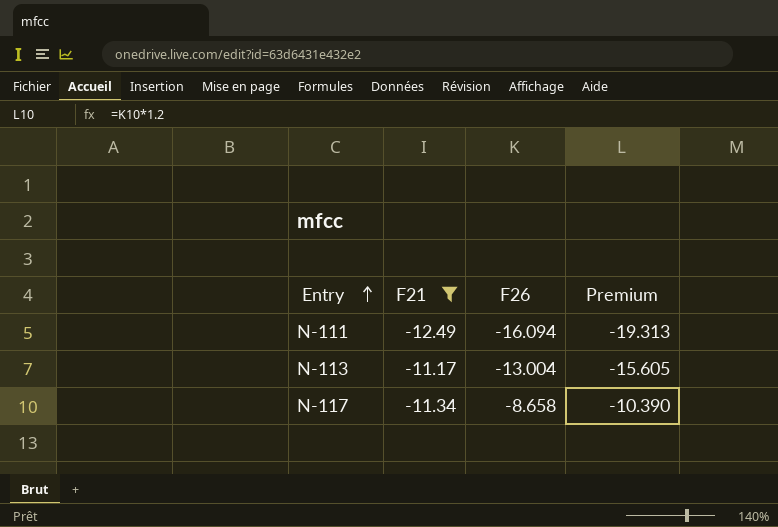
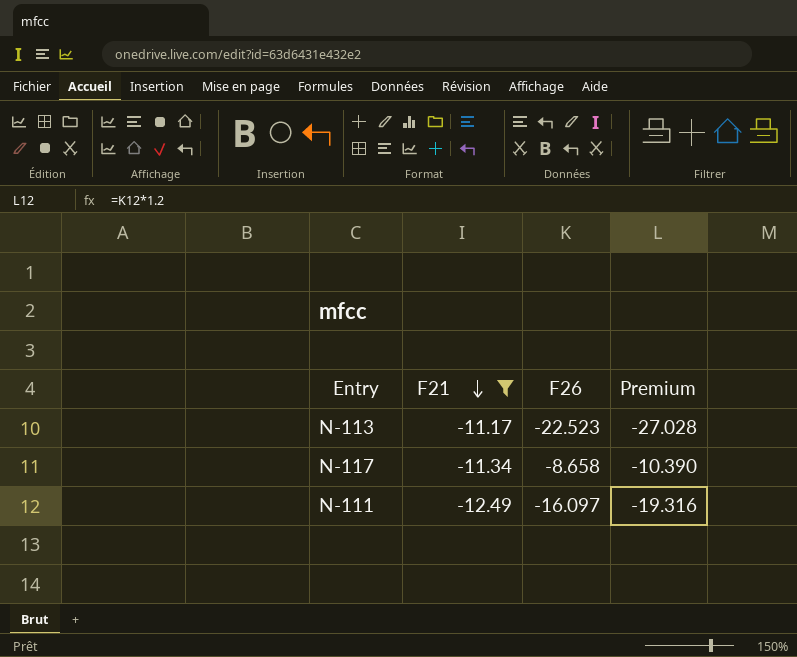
row order: Entry ascending -> F21 descending
N-113 | F26: -13.004 -> -22.523
N-113 | Premium: -15.605 -> -27.028
N-111 | F26: -16.094 -> -16.097
N-111 | Premium: -19.313 -> -19.316

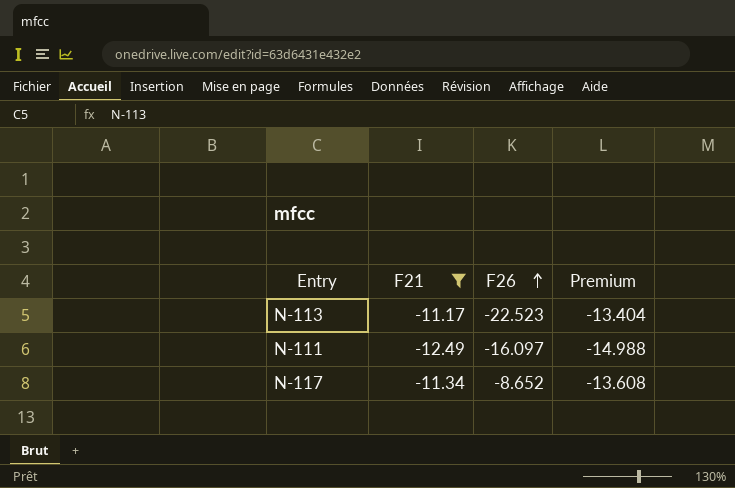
row order: F21 descending -> F26 ascending
column Premium | formula: [F26] * 1.2 -> [F21] * 1.2
N-117 | F26: -8.658 -> -8.652

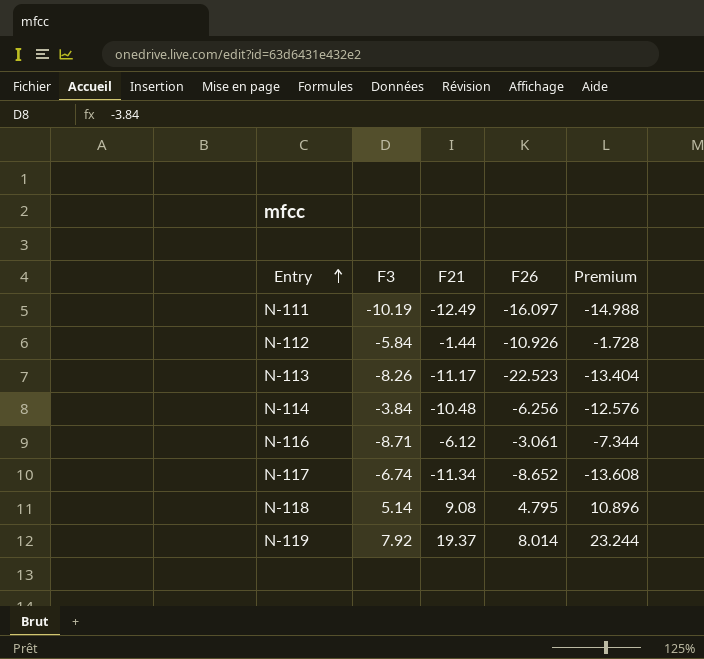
filter: F21 <= -11.17 -> none
row order: F26 ascending -> Entry ascending
column F3 | position: none -> 2

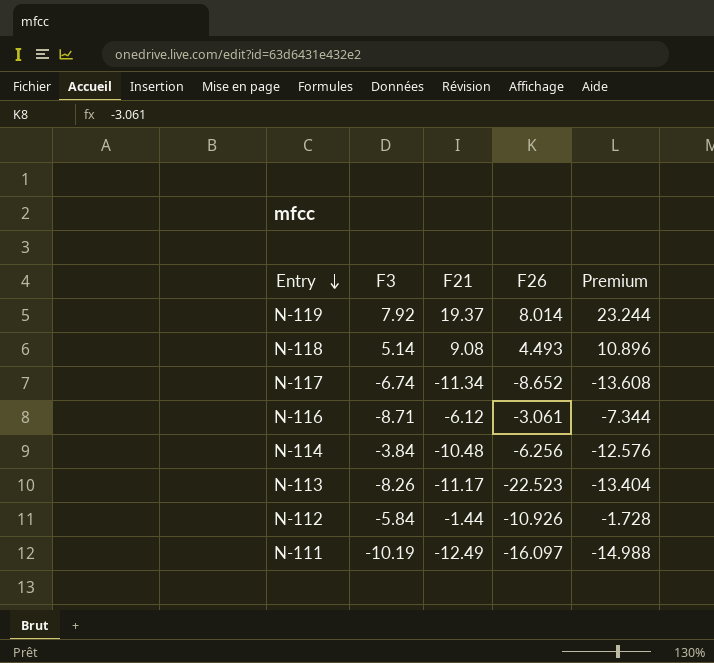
row order: Entry ascending -> Entry descending
N-118 | F26: 4.795 -> 4.493

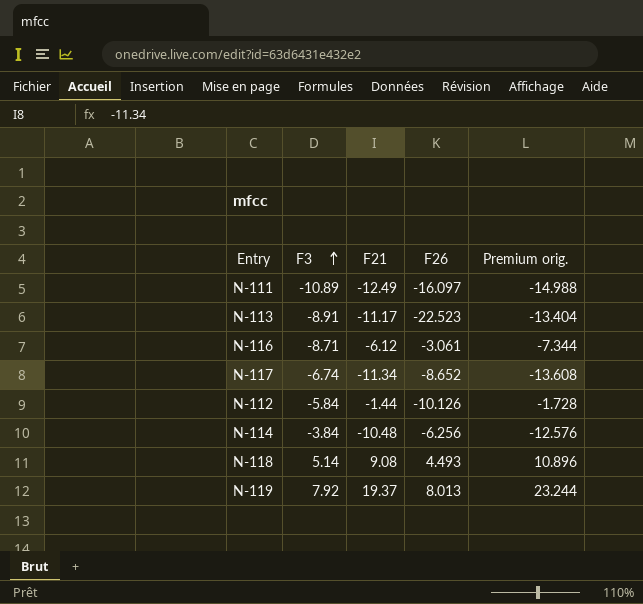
row order: Entry descending -> F3 ascending
column name: Premium -> Premium orig.
N-111 | F3: -10.19 -> -10.89
N-113 | F3: -8.26 -> -8.91
N-112 | F26: -10.926 -> -10.126
N-119 | F26: 8.014 -> 8.013

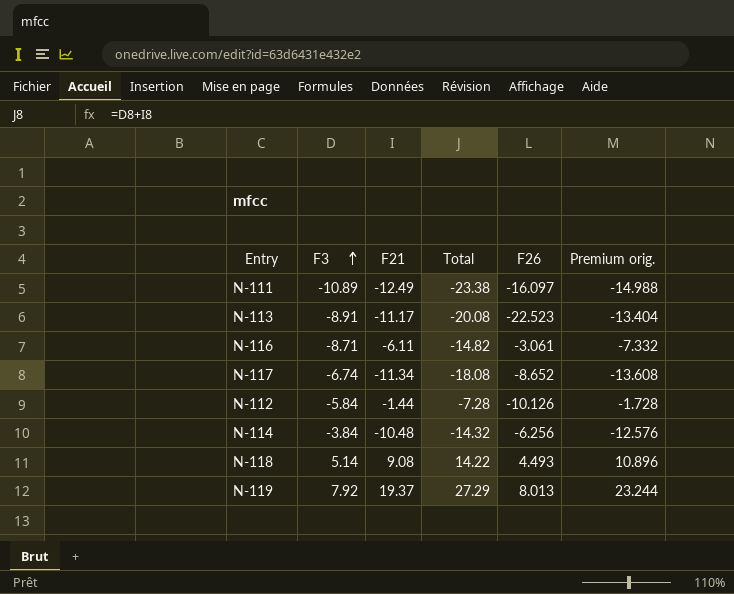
column Total | formula: none -> [F3] + [F21]
N-116 | F21: -6.12 -> -6.11
N-116 | Premium orig.: -7.344 -> -7.332

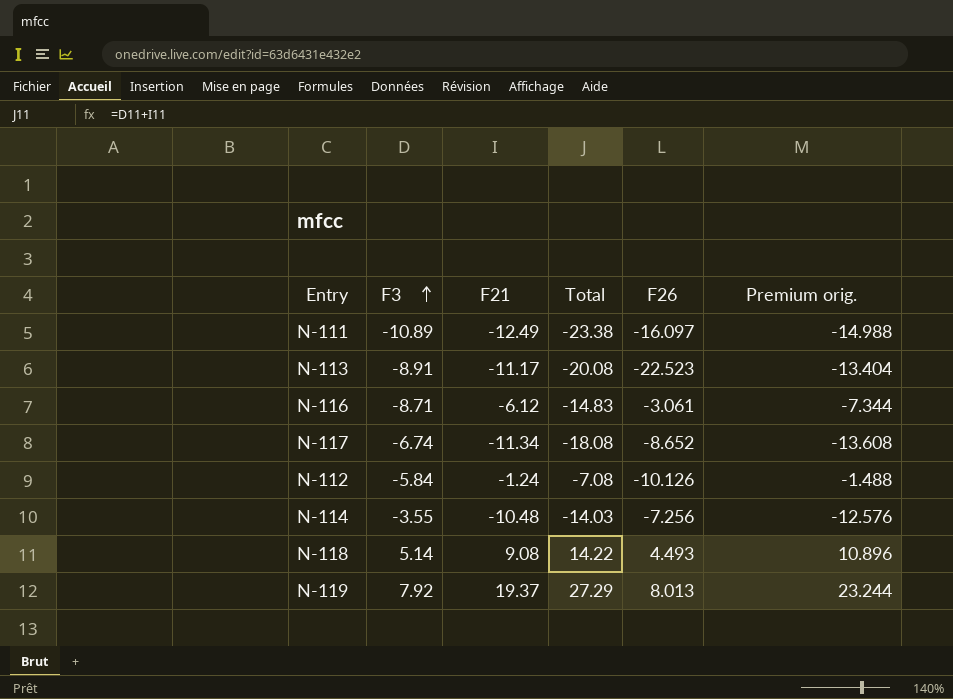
N-116 | F21: -6.11 -> -6.12
N-116 | Total: -14.82 -> -14.83
N-116 | Premium orig.: -7.332 -> -7.344
N-112 | F21: -1.44 -> -1.24
N-112 | Total: -7.28 -> -7.08
N-112 | Premium orig.: -1.728 -> -1.488
N-114 | F3: -3.84 -> -3.55
N-114 | Total: -14.32 -> -14.03
N-114 | F26: -6.256 -> -7.256

